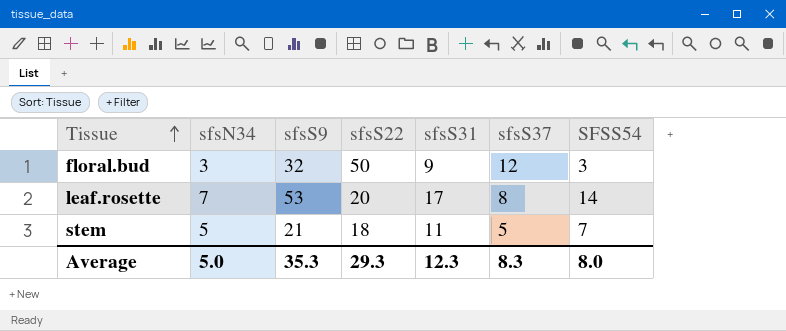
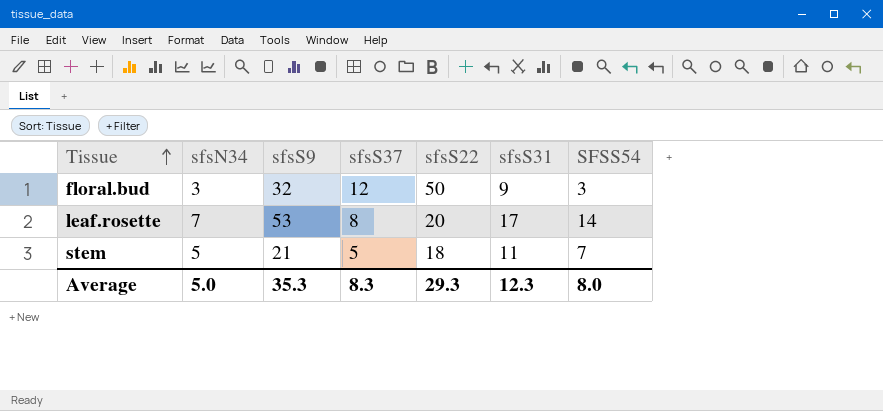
column sfsS37 | position: 6 -> 4

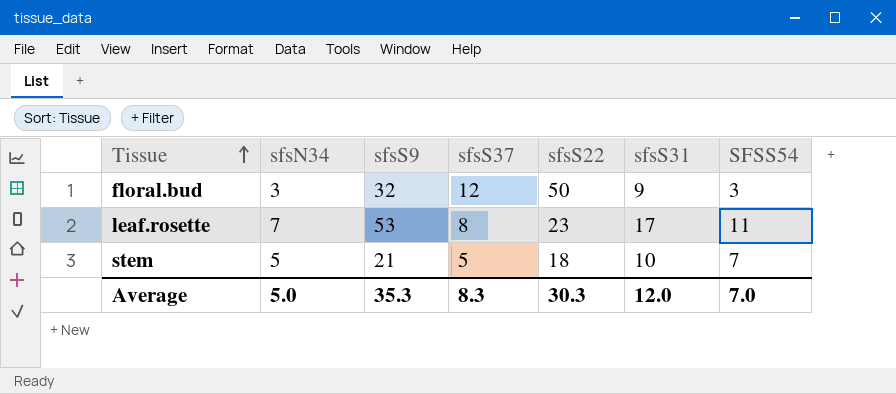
leaf.rosette | sfsS22: 20 -> 23
leaf.rosette | SFSS54: 14 -> 11
stem | sfsS31: 11 -> 10
Average | sfsS22: 29.3 -> 30.3
Average | sfsS31: 12.3 -> 12.0
Average | SFSS54: 8.0 -> 7.0

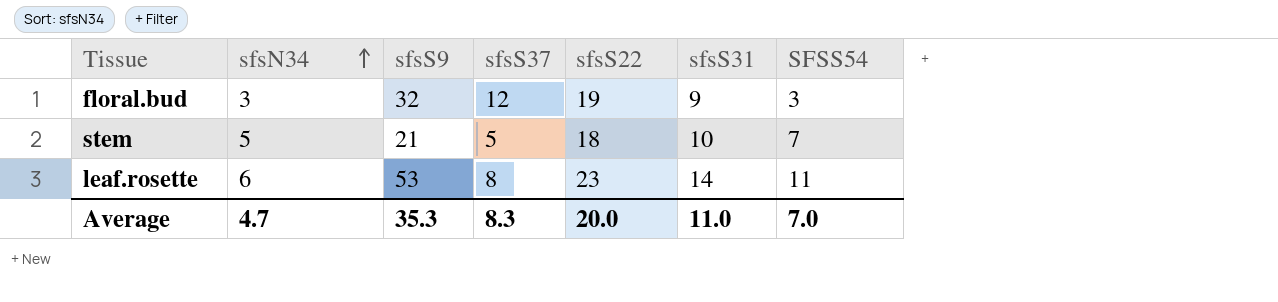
row order: Tissue ascending -> sfsN34 ascending
floral.bud | sfsS22: 50 -> 19
leaf.rosette | sfsN34: 7 -> 6
leaf.rosette | sfsS31: 17 -> 14
Average | sfsN34: 5.0 -> 4.7
Average | sfsS22: 30.3 -> 20.0
Average | sfsS31: 12.0 -> 11.0

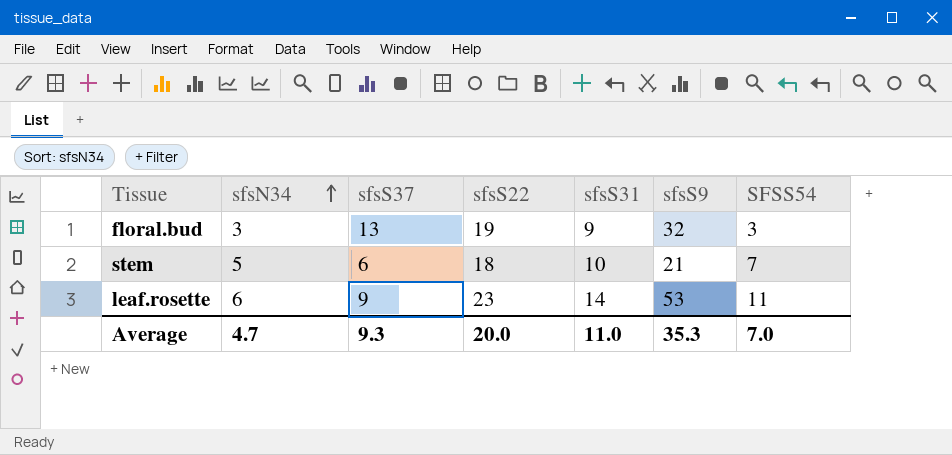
column sfsS9 | position: 3 -> 6
floral.bud | sfsS37: 12 -> 13
stem | sfsS37: 5 -> 6
leaf.rosette | sfsS37: 8 -> 9
Average | sfsS37: 8.3 -> 9.3

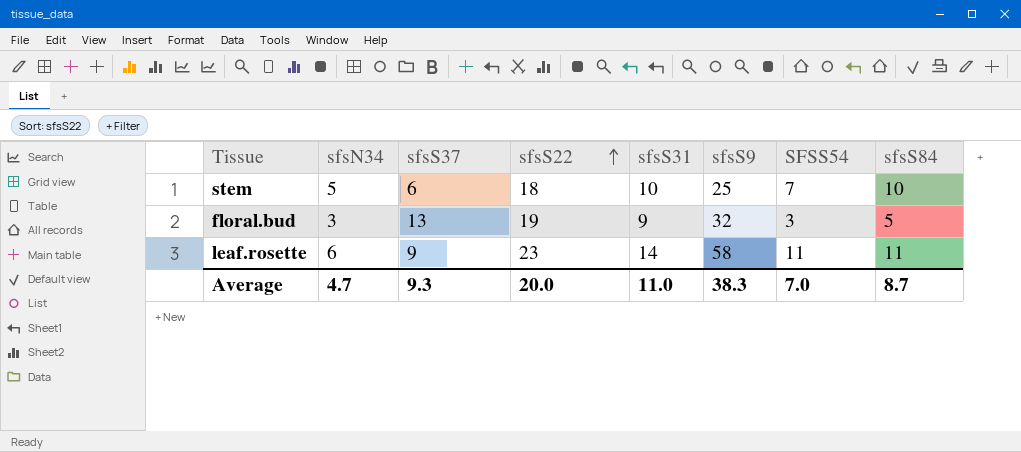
row order: sfsN34 ascending -> sfsS22 ascending
column sfsS84 | position: none -> 8
stem | sfsS9: 21 -> 25
leaf.rosette | sfsS9: 53 -> 58
Average | sfsS9: 35.3 -> 38.3

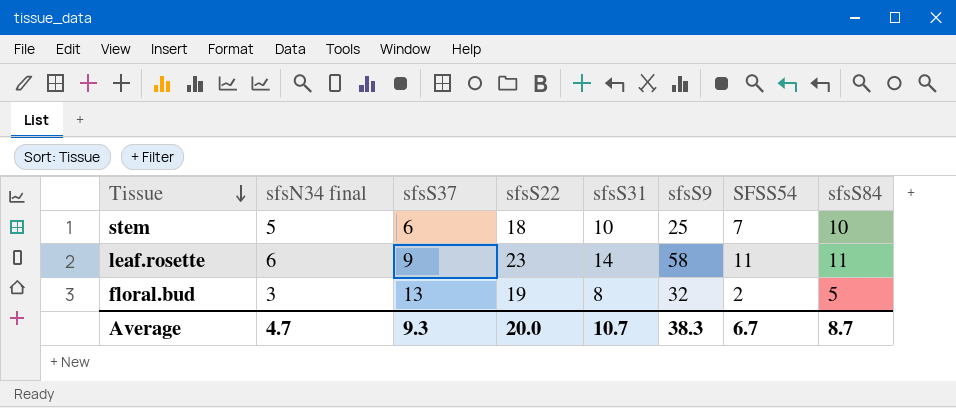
row order: sfsS22 ascending -> Tissue descending
column name: sfsN34 -> sfsN34 final
floral.bud | sfsS31: 9 -> 8
floral.bud | SFSS54: 3 -> 2
Average | sfsS31: 11.0 -> 10.7
Average | SFSS54: 7.0 -> 6.7

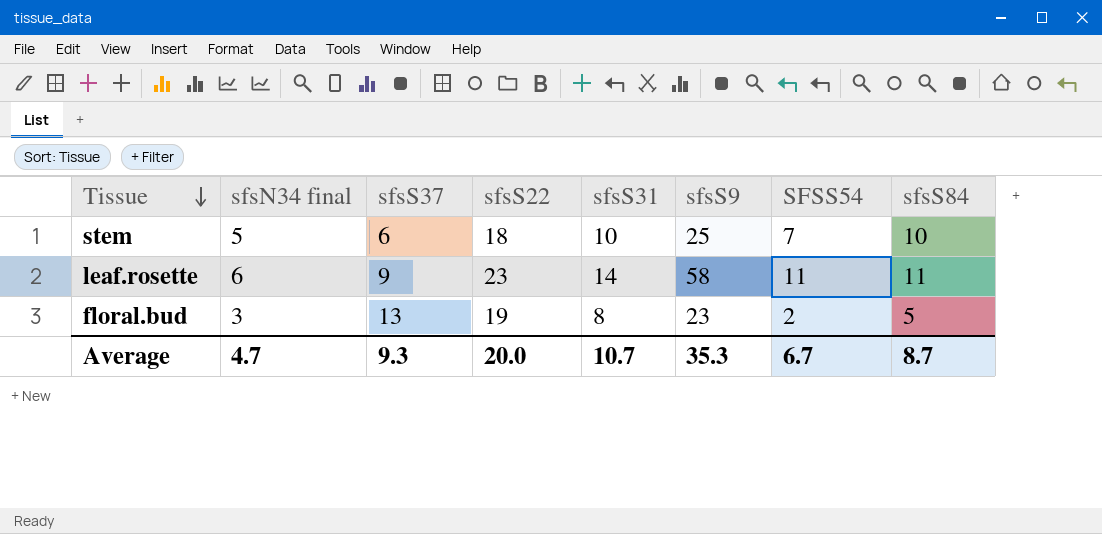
floral.bud | sfsS9: 32 -> 23
Average | sfsS9: 38.3 -> 35.3

